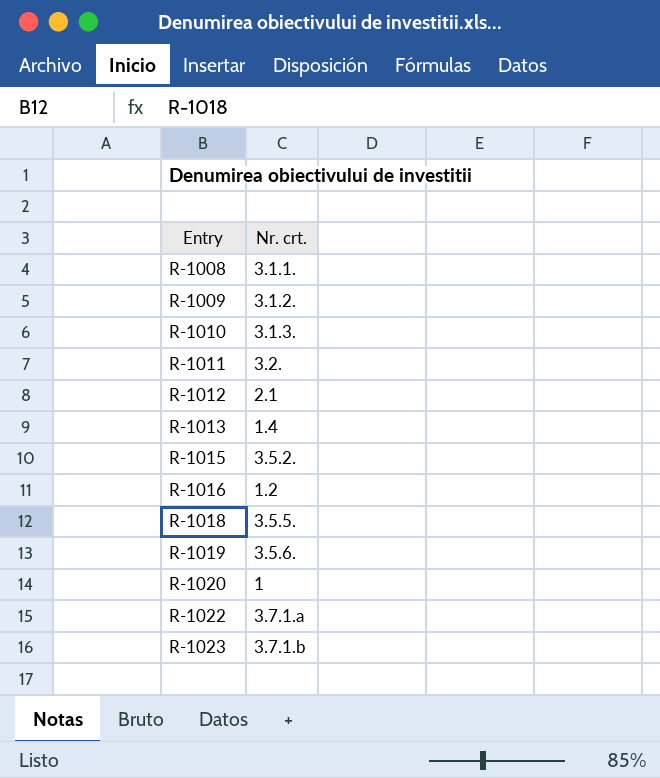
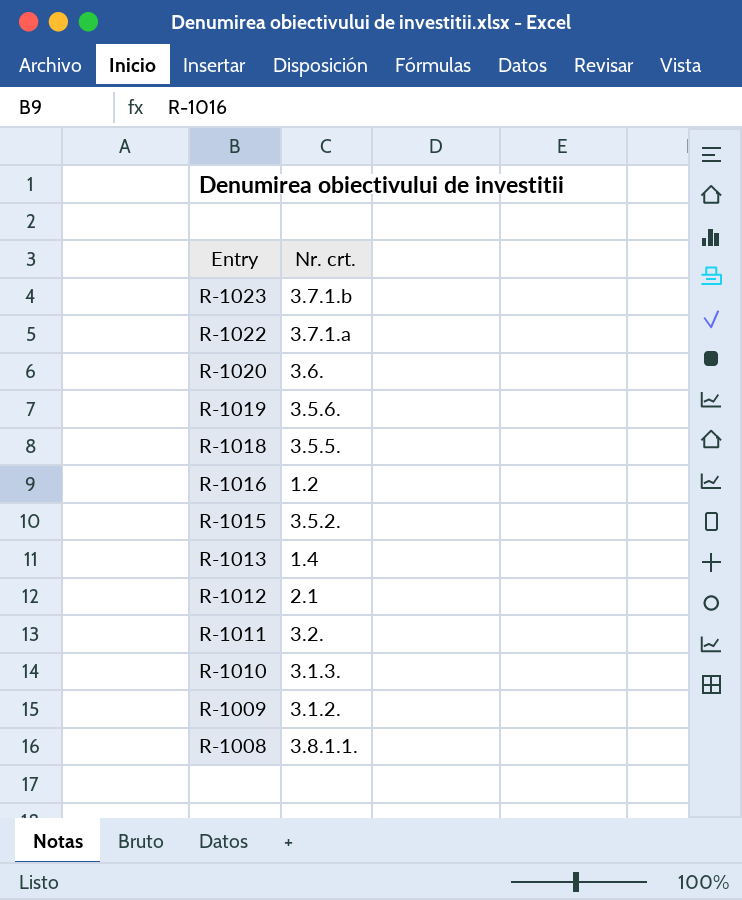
row order: Entry ascending -> Entry descending
R-1020 | Nr. crt.: 1 -> 3.6.
R-1008 | Nr. crt.: 3.1.1. -> 3.8.1.1.

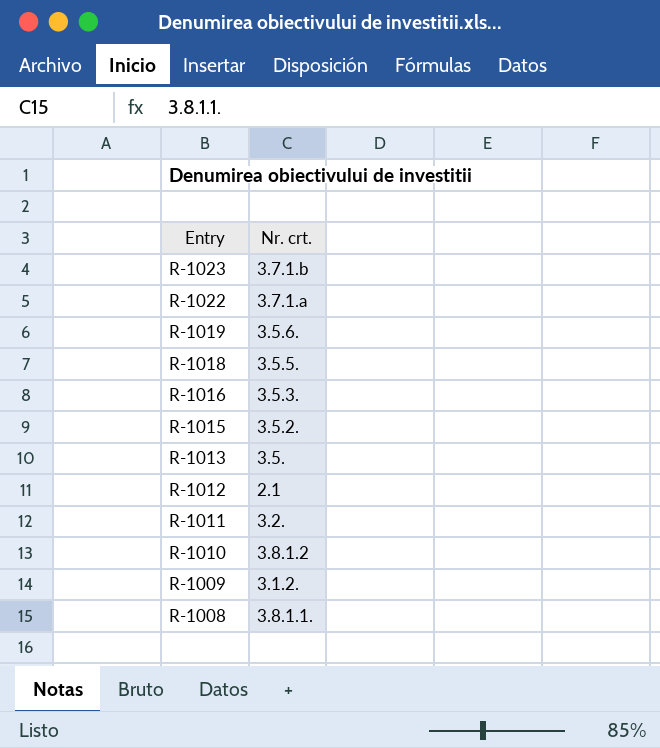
row R-1020: 3.6. -> none
R-1016 | Nr. crt.: 1.2 -> 3.5.3.
R-1013 | Nr. crt.: 1.4 -> 3.5.
R-1010 | Nr. crt.: 3.1.3. -> 3.8.1.2

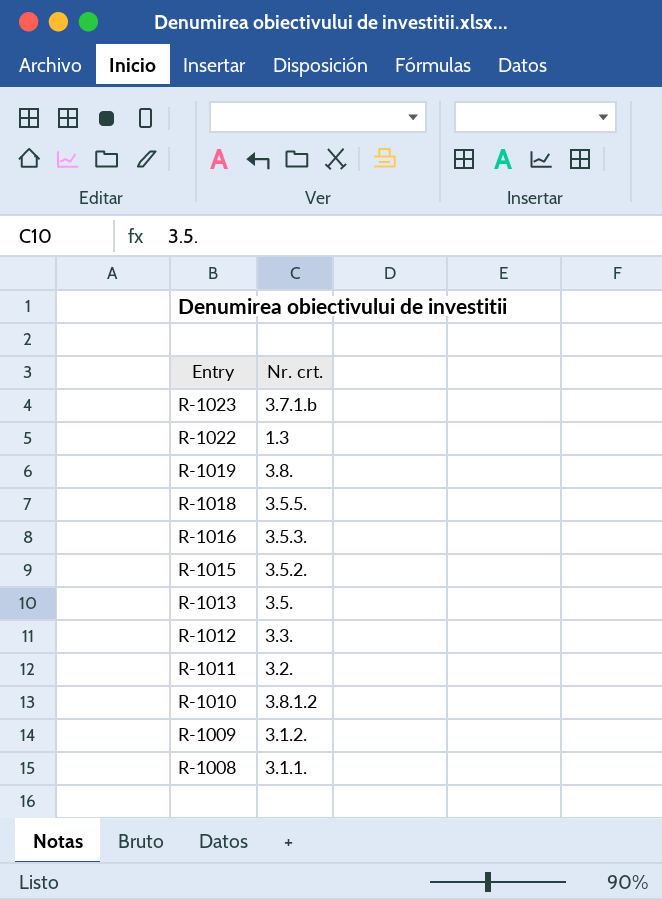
R-1022 | Nr. crt.: 3.7.1.a -> 1.3
R-1019 | Nr. crt.: 3.5.6. -> 3.8.
R-1012 | Nr. crt.: 2.1 -> 3.3.
R-1008 | Nr. crt.: 3.8.1.1. -> 3.1.1.

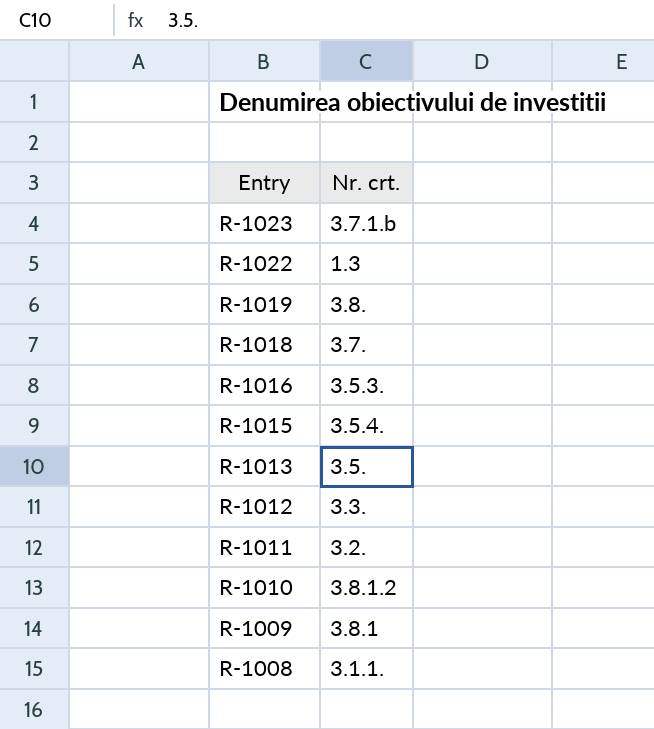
R-1018 | Nr. crt.: 3.5.5. -> 3.7.
R-1015 | Nr. crt.: 3.5.2. -> 3.5.4.
R-1009 | Nr. crt.: 3.1.2. -> 3.8.1

